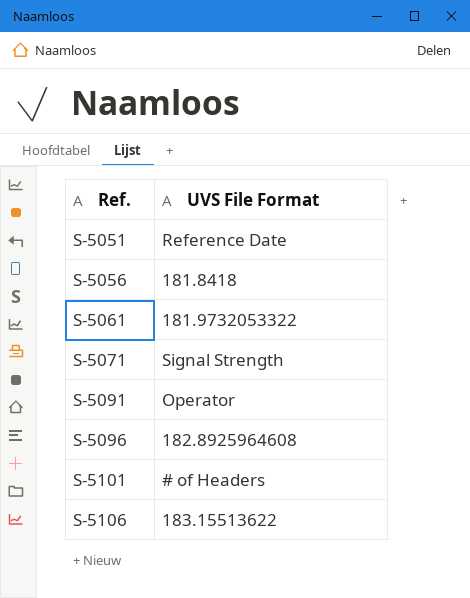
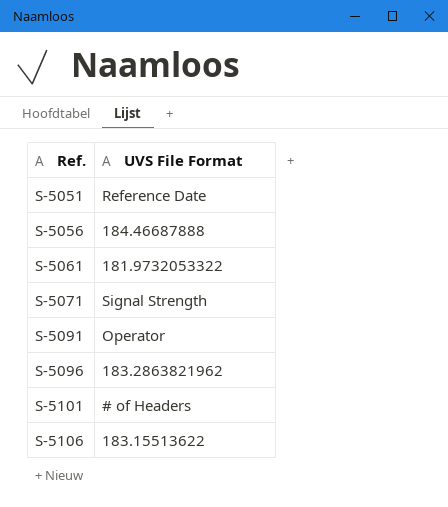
S-5056 | UVS File Format: 181.8418 -> 184.46687888
S-5096 | UVS File Format: 182.8925964608 -> 183.2863821962

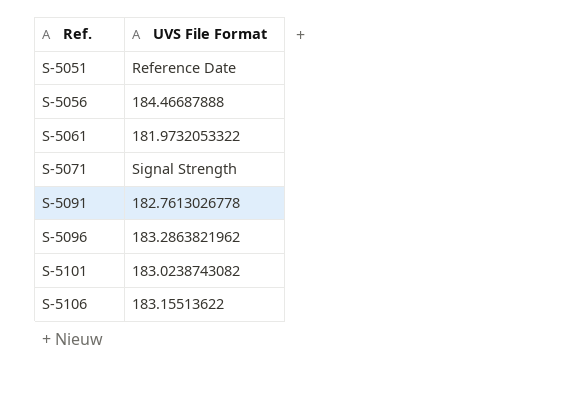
S-5091 | UVS File Format: Operator -> 182.7613026778
S-5101 | UVS File Format: # of Headers -> 183.0238743082

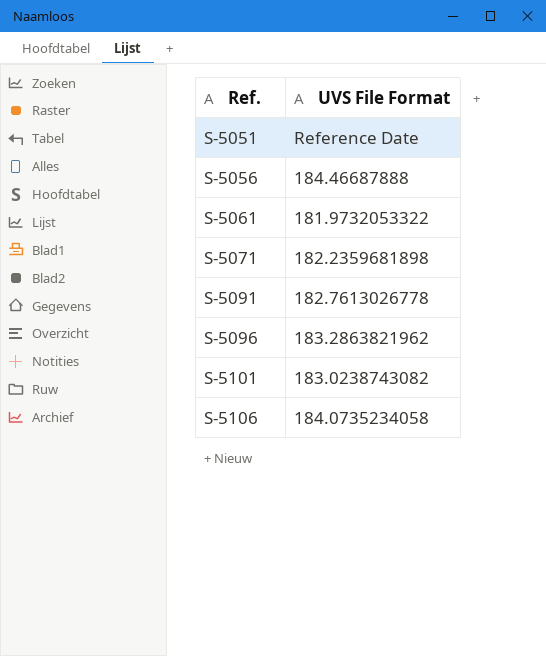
S-5071 | UVS File Format: Signal Strength -> 182.2359681898
S-5106 | UVS File Format: 183.15513622 -> 184.0735234058

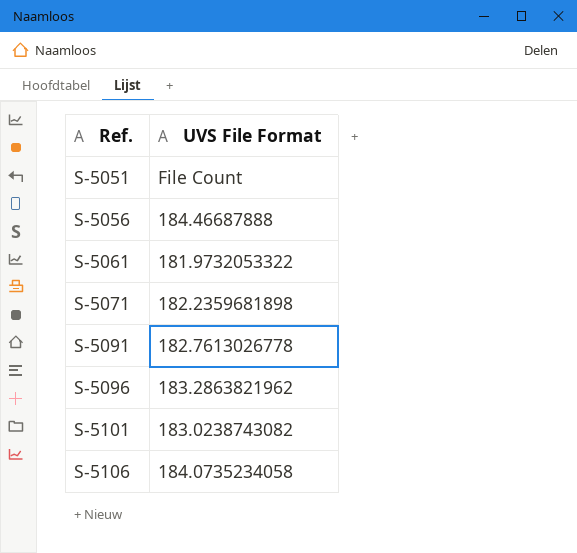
S-5051 | UVS File Format: Reference Date -> File Count

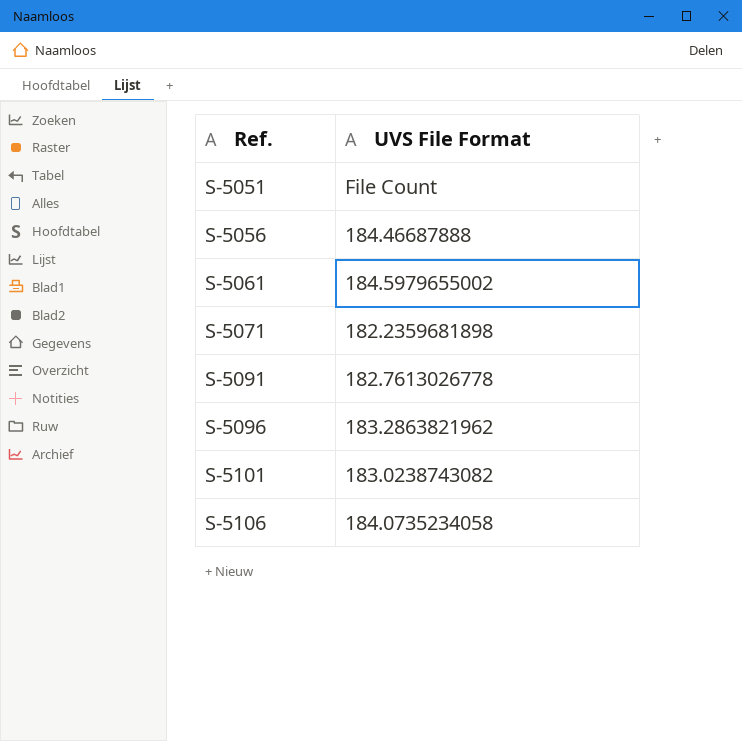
S-5061 | UVS File Format: 181.9732053322 -> 184.5979655002

